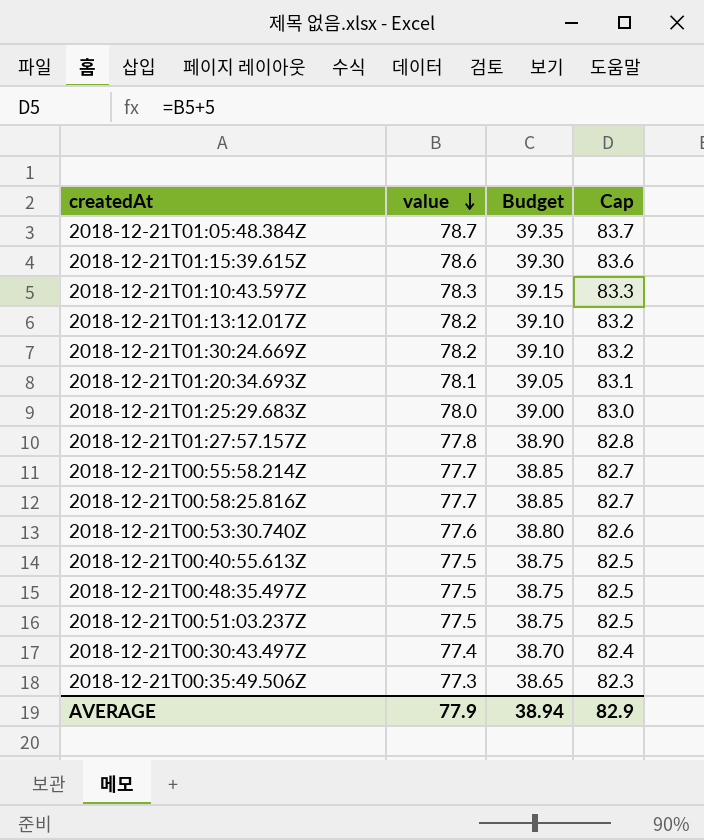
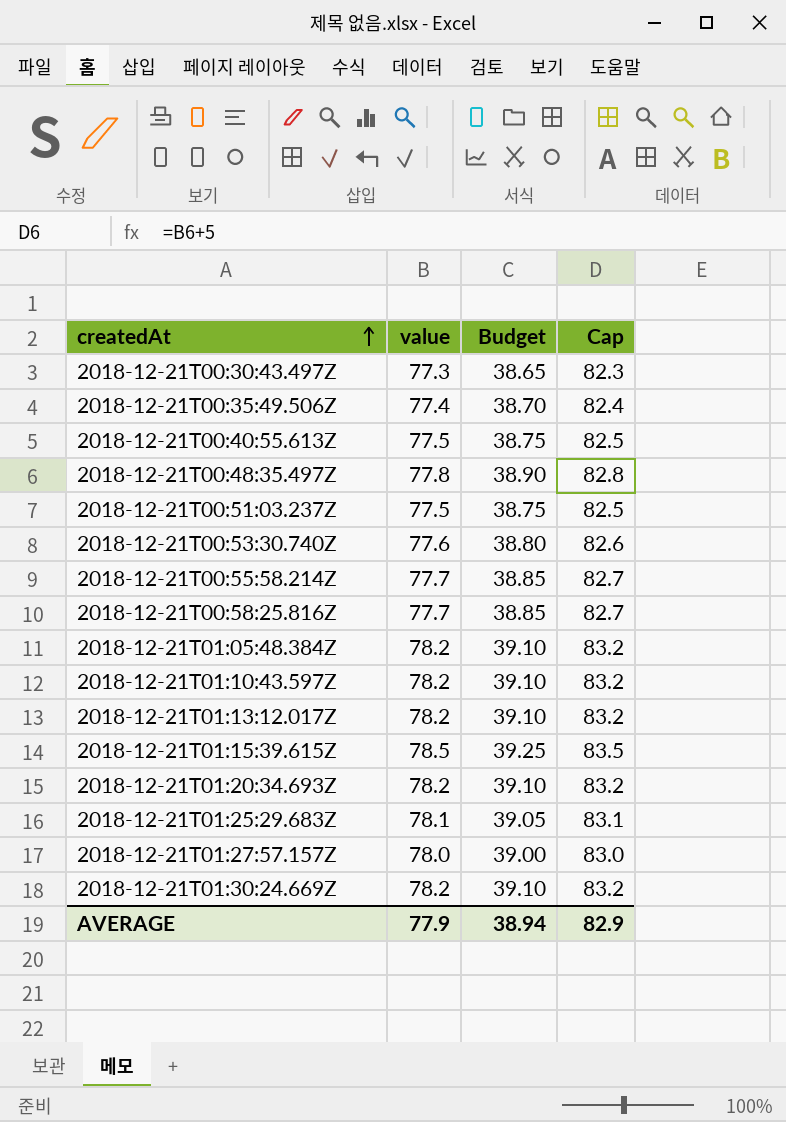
row order: value descending -> createdAt ascending
2018-12-21T00:30:43.497Z | value: 77.4 -> 77.3
2018-12-21T00:30:43.497Z | Budget: 38.70 -> 38.65
2018-12-21T00:30:43.497Z | Cap: 82.4 -> 82.3
2018-12-21T00:35:49.506Z | value: 77.3 -> 77.4
2018-12-21T00:35:49.506Z | Budget: 38.65 -> 38.70
2018-12-21T00:35:49.506Z | Cap: 82.3 -> 82.4
2018-12-21T00:48:35.497Z | value: 77.5 -> 77.8
2018-12-21T00:48:35.497Z | Budget: 38.75 -> 38.90
2018-12-21T00:48:35.497Z | Cap: 82.5 -> 82.8
2018-12-21T01:05:48.384Z | value: 78.7 -> 78.2
2018-12-21T01:05:48.384Z | Budget: 39.35 -> 39.10
2018-12-21T01:05:48.384Z | Cap: 83.7 -> 83.2
2018-12-21T01:10:43.597Z | value: 78.3 -> 78.2
2018-12-21T01:10:43.597Z | Budget: 39.15 -> 39.10
2018-12-21T01:10:43.597Z | Cap: 83.3 -> 83.2
2018-12-21T01:15:39.615Z | value: 78.6 -> 78.5
2018-12-21T01:15:39.615Z | Budget: 39.30 -> 39.25
2018-12-21T01:15:39.615Z | Cap: 83.6 -> 83.5
2018-12-21T01:20:34.693Z | value: 78.1 -> 78.2
2018-12-21T01:20:34.693Z | Budget: 39.05 -> 39.10
2018-12-21T01:20:34.693Z | Cap: 83.1 -> 83.2
2018-12-21T01:25:29.683Z | value: 78.0 -> 78.1
2018-12-21T01:25:29.683Z | Budget: 39.00 -> 39.05
2018-12-21T01:25:29.683Z | Cap: 83.0 -> 83.1
2018-12-21T01:27:57.157Z | value: 77.8 -> 78.0
2018-12-21T01:27:57.157Z | Budget: 38.90 -> 39.00
2018-12-21T01:27:57.157Z | Cap: 82.8 -> 83.0

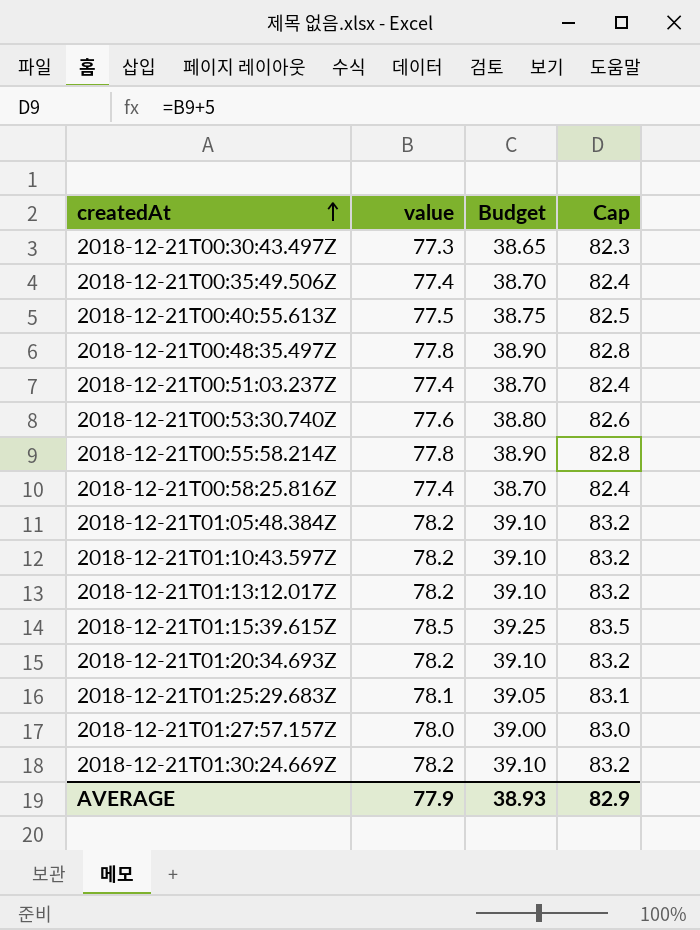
2018-12-21T00:51:03.237Z | value: 77.5 -> 77.4
2018-12-21T00:51:03.237Z | Budget: 38.75 -> 38.70
2018-12-21T00:51:03.237Z | Cap: 82.5 -> 82.4
2018-12-21T00:55:58.214Z | value: 77.7 -> 77.8
2018-12-21T00:55:58.214Z | Budget: 38.85 -> 38.90
2018-12-21T00:55:58.214Z | Cap: 82.7 -> 82.8
2018-12-21T00:58:25.816Z | value: 77.7 -> 77.4
2018-12-21T00:58:25.816Z | Budget: 38.85 -> 38.70
2018-12-21T00:58:25.816Z | Cap: 82.7 -> 82.4
AVERAGE | Budget: 38.94 -> 38.93

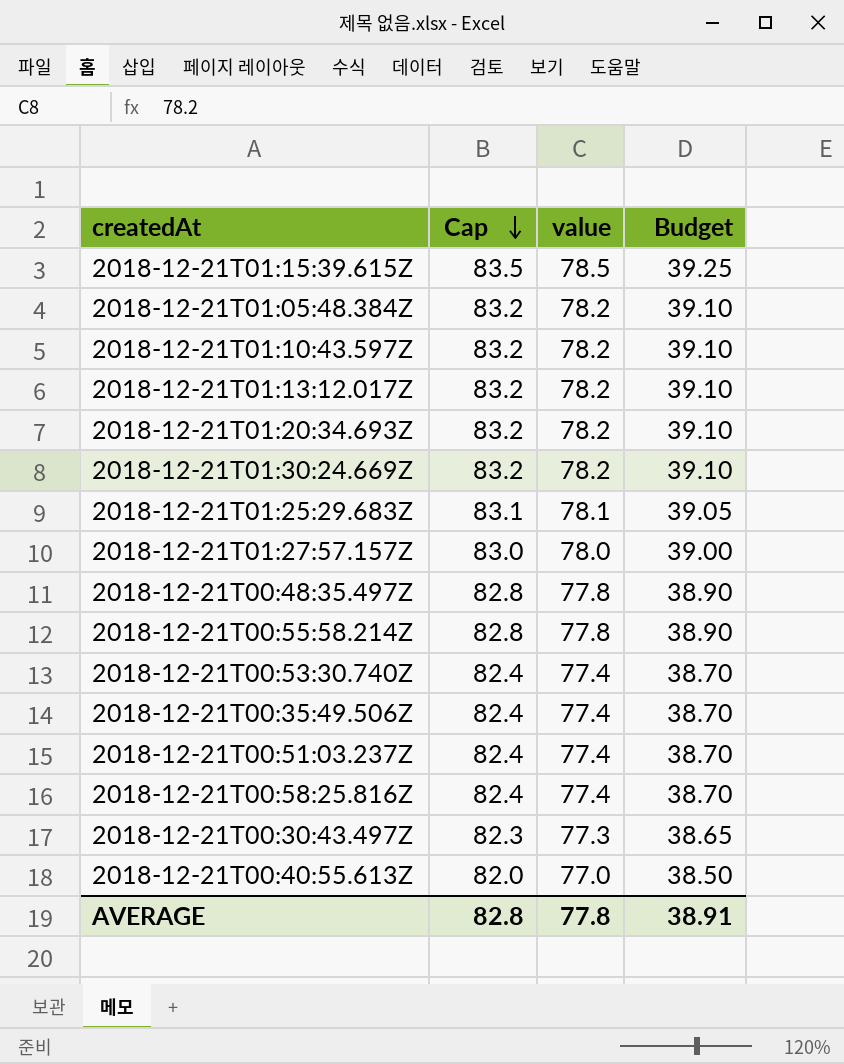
row order: createdAt ascending -> Cap descending
column Cap | position: 4 -> 2
2018-12-21T00:53:30.740Z | Cap: 82.6 -> 82.4
2018-12-21T00:53:30.740Z | value: 77.6 -> 77.4
2018-12-21T00:53:30.740Z | Budget: 38.80 -> 38.70
2018-12-21T00:40:55.613Z | Cap: 82.5 -> 82.0
2018-12-21T00:40:55.613Z | value: 77.5 -> 77.0
2018-12-21T00:40:55.613Z | Budget: 38.75 -> 38.50
AVERAGE | Cap: 82.9 -> 82.8
AVERAGE | value: 77.9 -> 77.8
AVERAGE | Budget: 38.93 -> 38.91

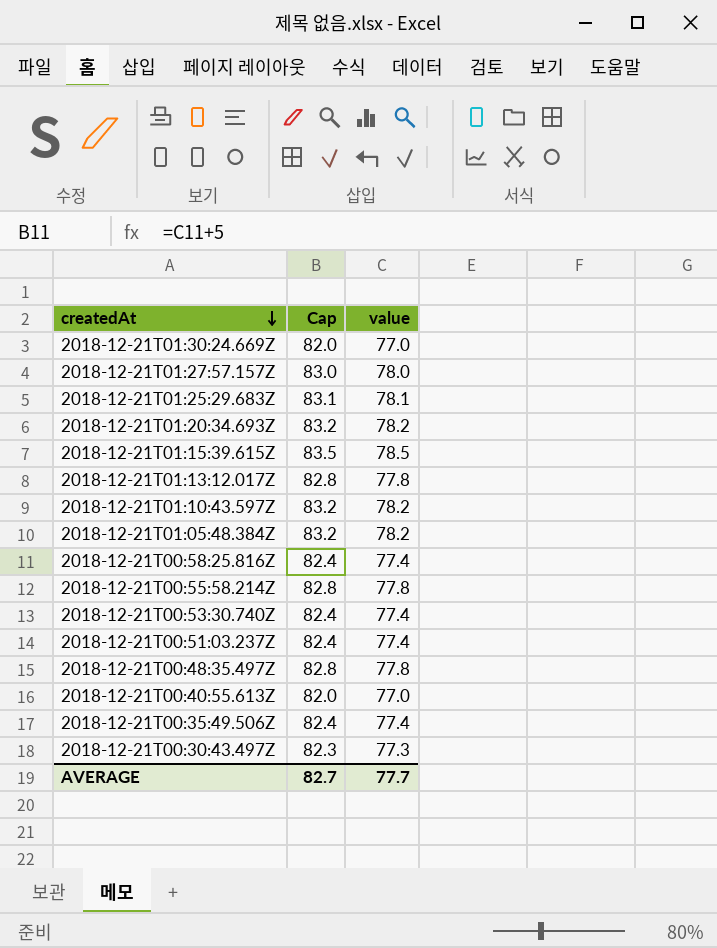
row order: Cap descending -> createdAt descending
column Budget | formula: [value] * 0.5 -> none
2018-12-21T01:30:24.669Z | Cap: 83.2 -> 82.0
2018-12-21T01:30:24.669Z | value: 78.2 -> 77.0
2018-12-21T01:13:12.017Z | Cap: 83.2 -> 82.8
2018-12-21T01:13:12.017Z | value: 78.2 -> 77.8
AVERAGE | Cap: 82.8 -> 82.7
AVERAGE | value: 77.8 -> 77.7

